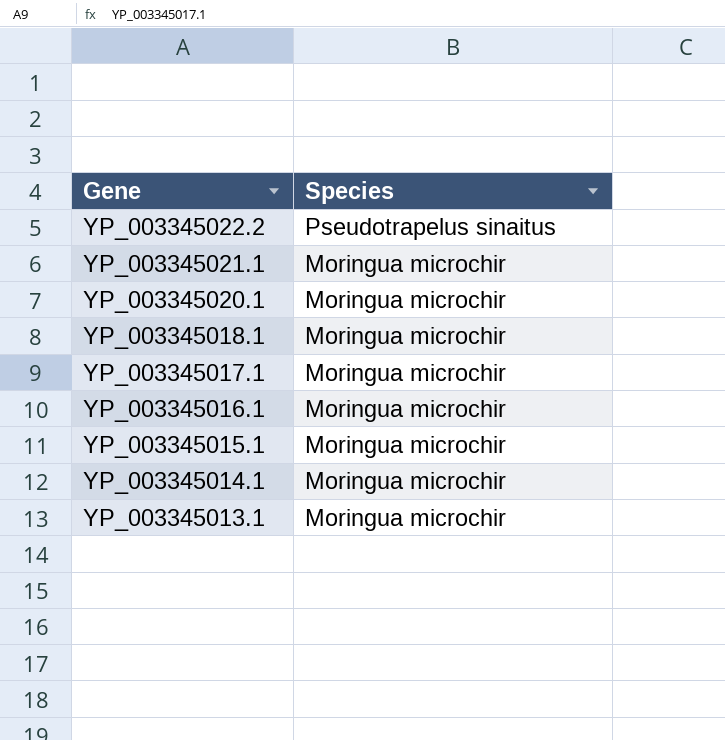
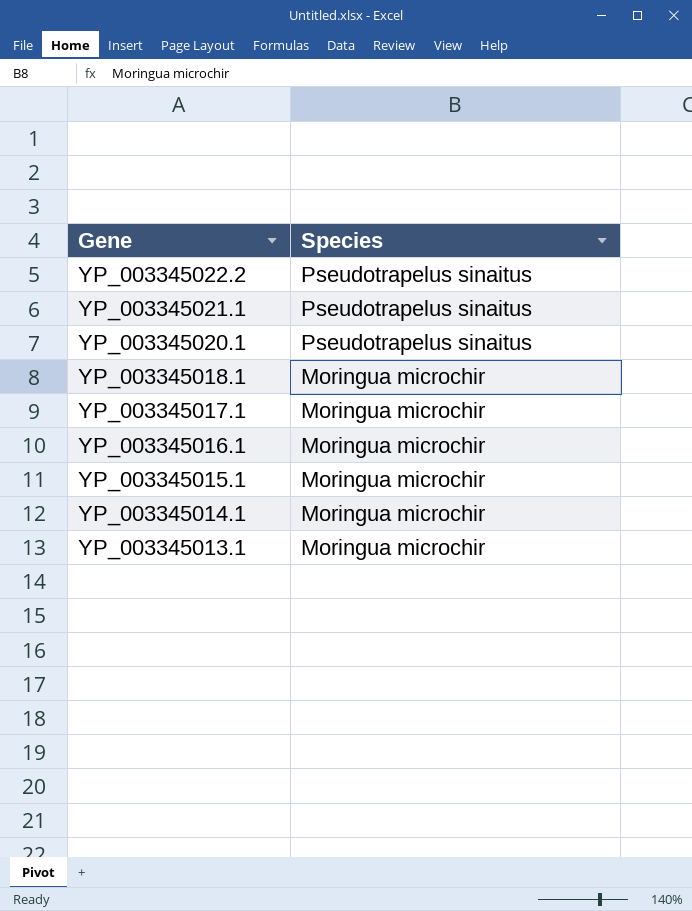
YP_003345021.1 | Species: Moringua microchir -> Pseudotrapelus sinaitus
YP_003345020.1 | Species: Moringua microchir -> Pseudotrapelus sinaitus

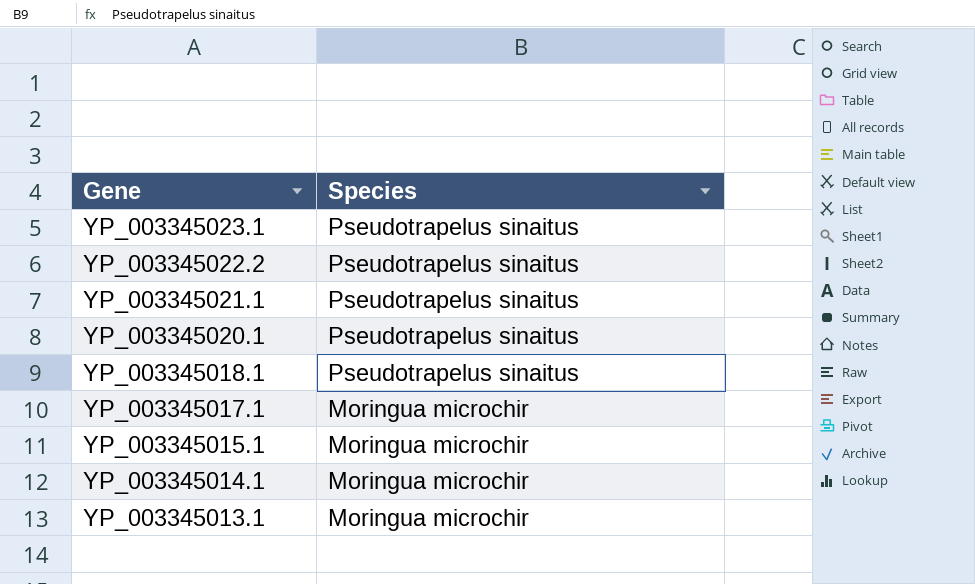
row YP_003345016.1: Moringua microchir -> none
row YP_003345023.1: none -> Pseudotrapelus sinaitus
YP_003345018.1 | Species: Moringua microchir -> Pseudotrapelus sinaitus

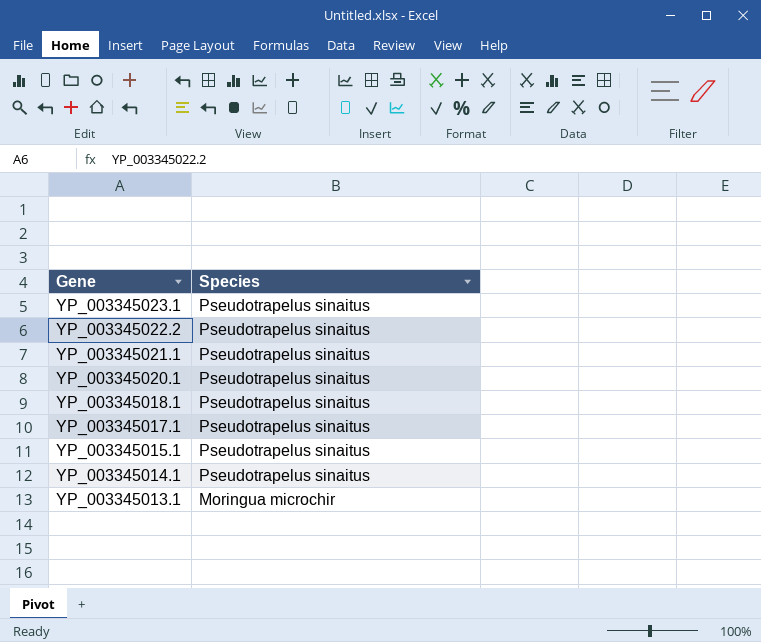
YP_003345017.1 | Species: Moringua microchir -> Pseudotrapelus sinaitus
YP_003345015.1 | Species: Moringua microchir -> Pseudotrapelus sinaitus
YP_003345014.1 | Species: Moringua microchir -> Pseudotrapelus sinaitus

